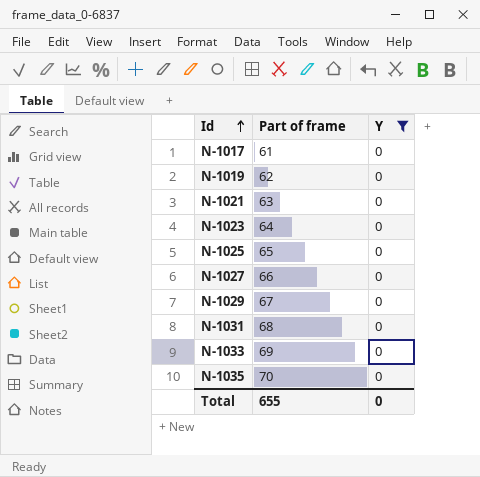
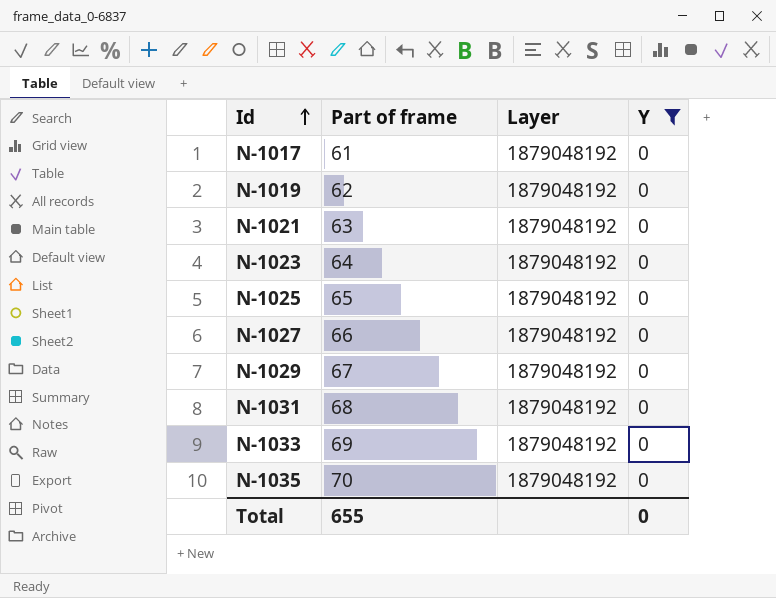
column Layer | position: none -> 3

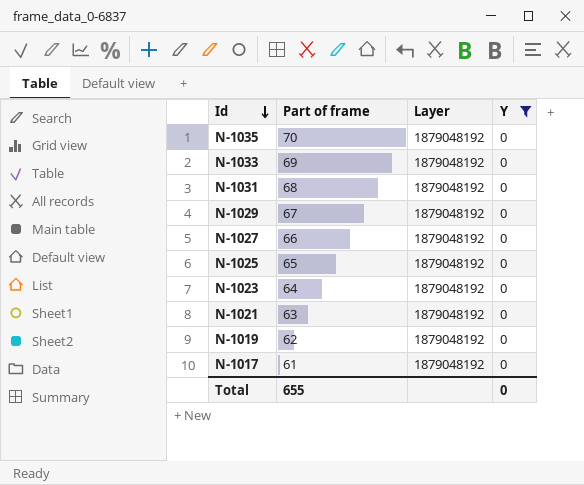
row order: Id ascending -> Id descending

